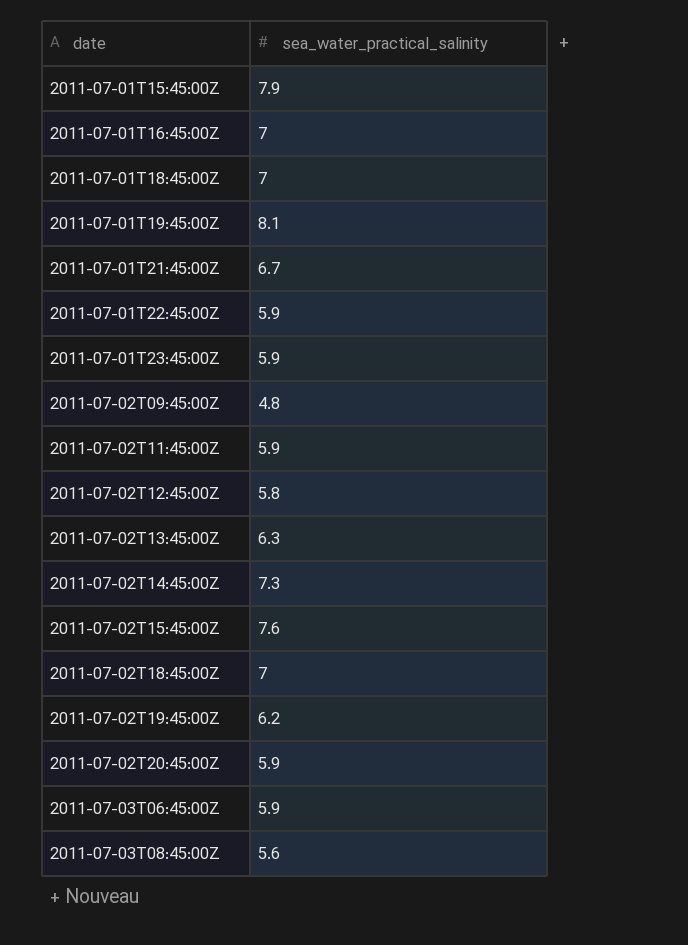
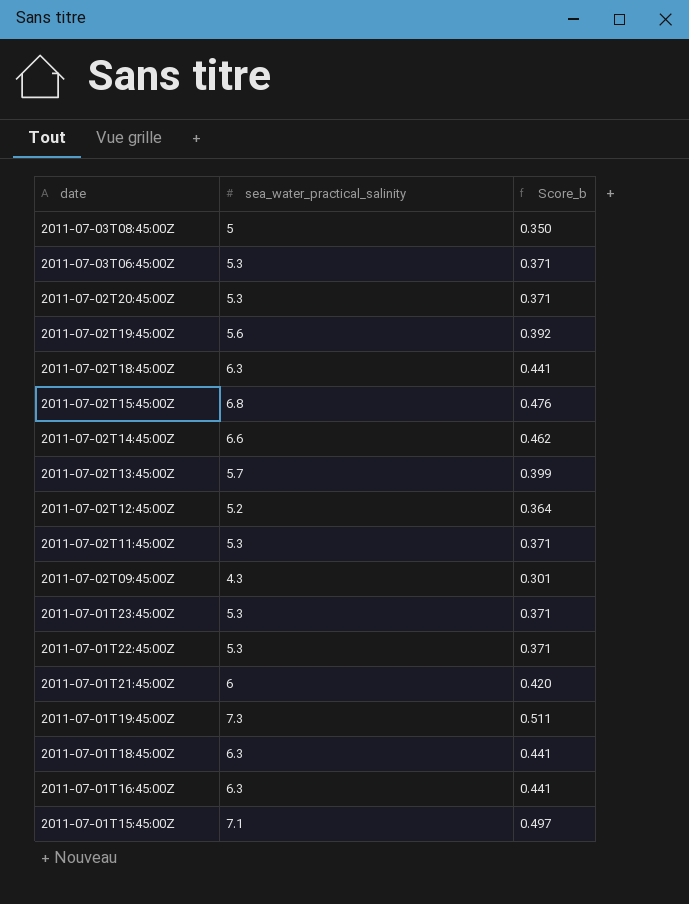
row order: date ascending -> date descending
column Score_b | formula: none -> [sea_water_practical_salinity] * 0.07
2011-07-03T08:45:00Z | sea_water_practical_salinity: 5.6 -> 5
2011-07-03T06:45:00Z | sea_water_practical_salinity: 5.9 -> 5.3
2011-07-02T20:45:00Z | sea_water_practical_salinity: 5.9 -> 5.3
2011-07-02T19:45:00Z | sea_water_practical_salinity: 6.2 -> 5.6
2011-07-02T18:45:00Z | sea_water_practical_salinity: 7 -> 6.3
2011-07-02T15:45:00Z | sea_water_practical_salinity: 7.6 -> 6.8
2011-07-02T14:45:00Z | sea_water_practical_salinity: 7.3 -> 6.6
2011-07-02T13:45:00Z | sea_water_practical_salinity: 6.3 -> 5.7
2011-07-02T12:45:00Z | sea_water_practical_salinity: 5.8 -> 5.2
2011-07-02T11:45:00Z | sea_water_practical_salinity: 5.9 -> 5.3
2011-07-02T09:45:00Z | sea_water_practical_salinity: 4.8 -> 4.3
2011-07-01T23:45:00Z | sea_water_practical_salinity: 5.9 -> 5.3
2011-07-01T22:45:00Z | sea_water_practical_salinity: 5.9 -> 5.3
2011-07-01T21:45:00Z | sea_water_practical_salinity: 6.7 -> 6
2011-07-01T19:45:00Z | sea_water_practical_salinity: 8.1 -> 7.3
2011-07-01T18:45:00Z | sea_water_practical_salinity: 7 -> 6.3
2011-07-01T16:45:00Z | sea_water_practical_salinity: 7 -> 6.3
2011-07-01T15:45:00Z | sea_water_practical_salinity: 7.9 -> 7.1

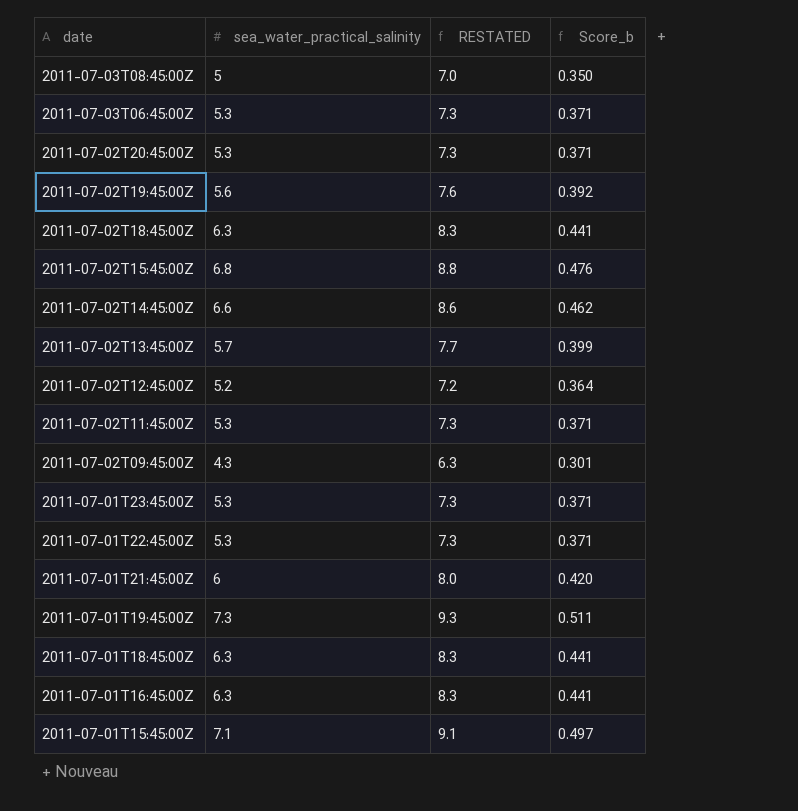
column RESTATED | formula: none -> [sea_water_practical_salinity] + 2

